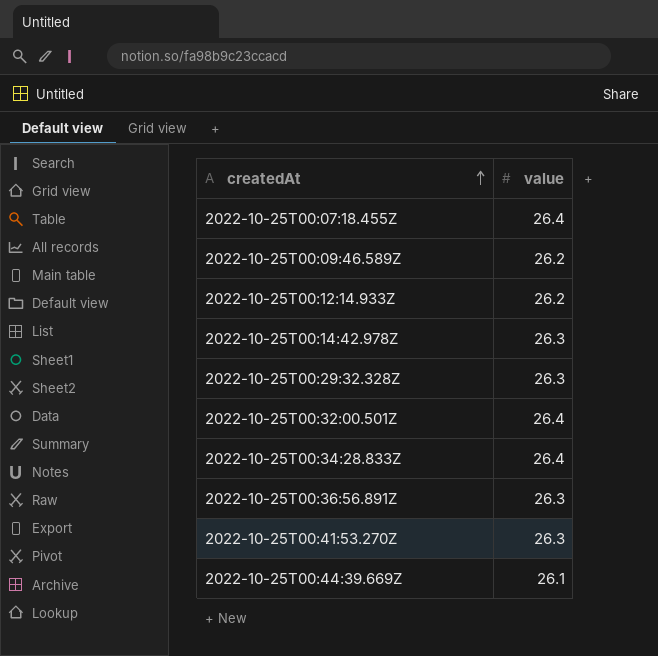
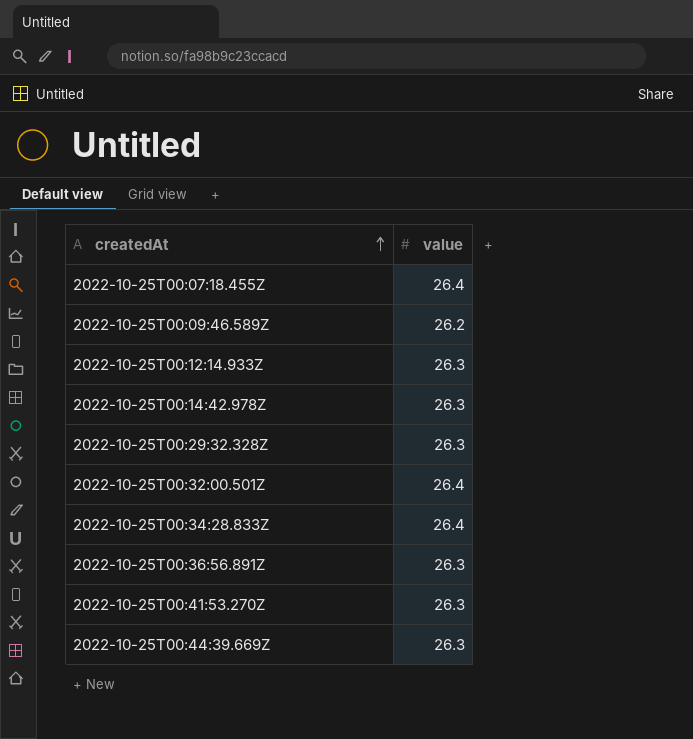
2022-10-25T00:12:14.933Z | value: 26.2 -> 26.3
2022-10-25T00:44:39.669Z | value: 26.1 -> 26.3

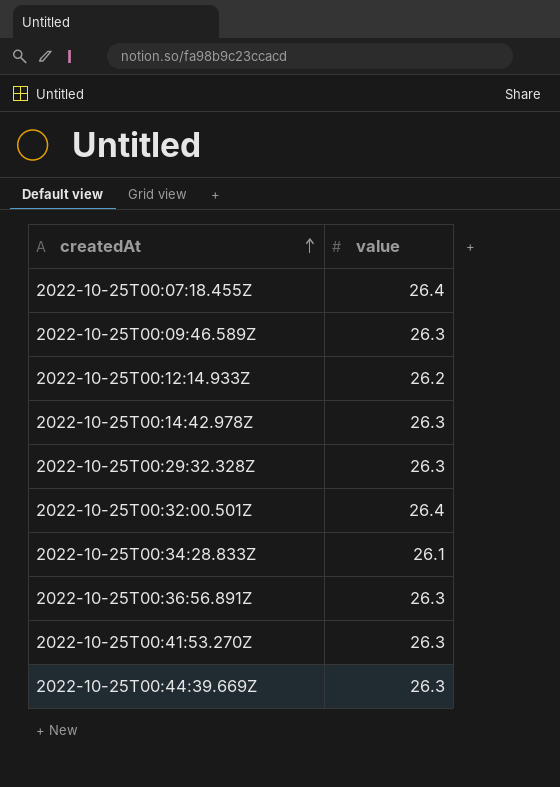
2022-10-25T00:09:46.589Z | value: 26.2 -> 26.3
2022-10-25T00:12:14.933Z | value: 26.3 -> 26.2
2022-10-25T00:34:28.833Z | value: 26.4 -> 26.1

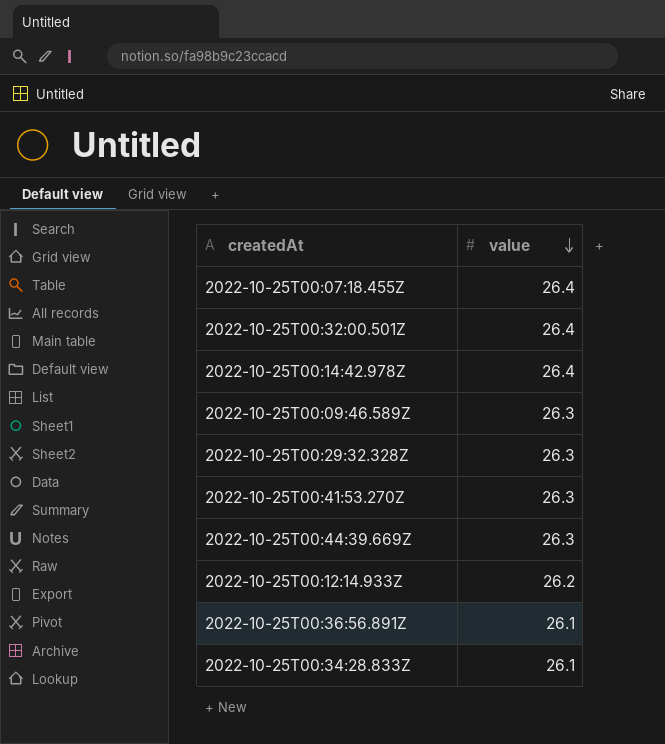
row order: createdAt ascending -> value descending
2022-10-25T00:14:42.978Z | value: 26.3 -> 26.4
2022-10-25T00:36:56.891Z | value: 26.3 -> 26.1

